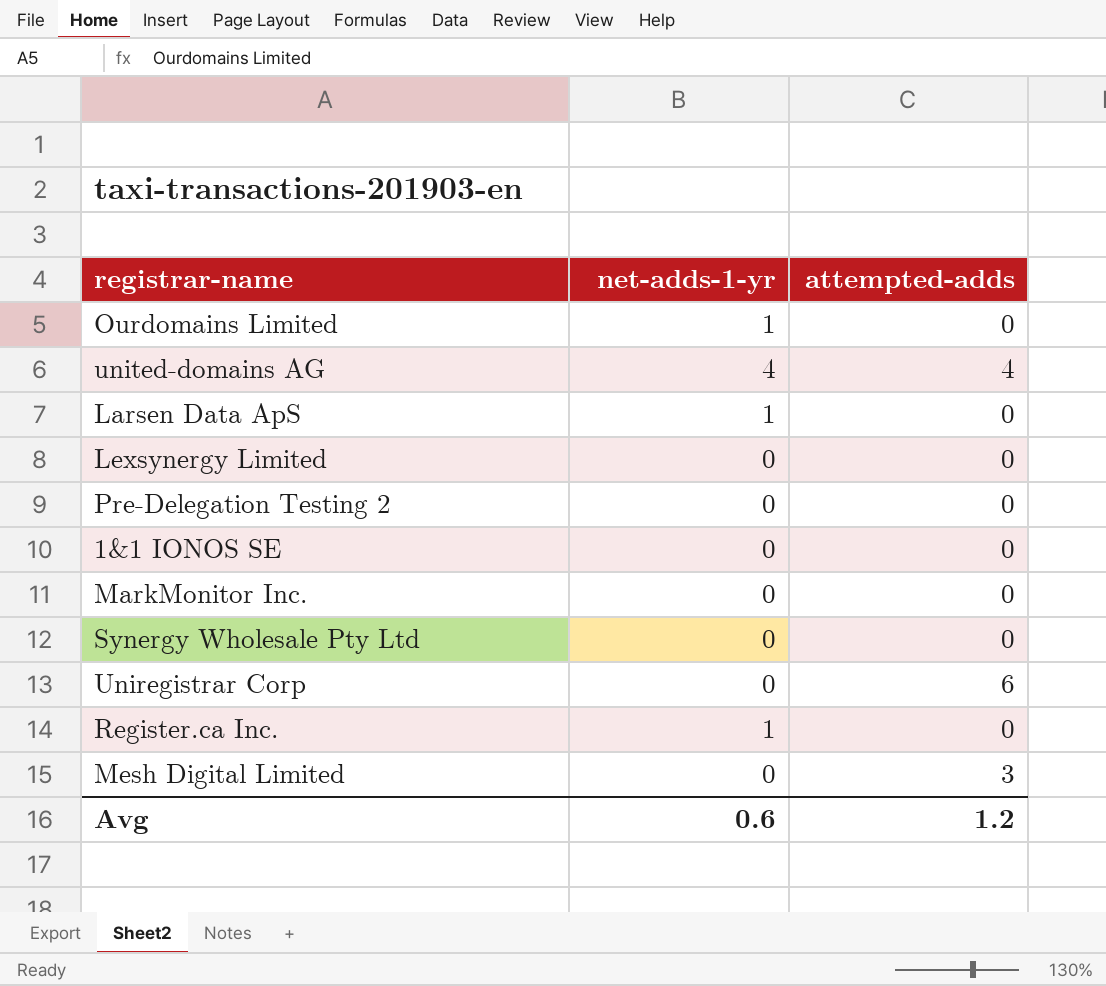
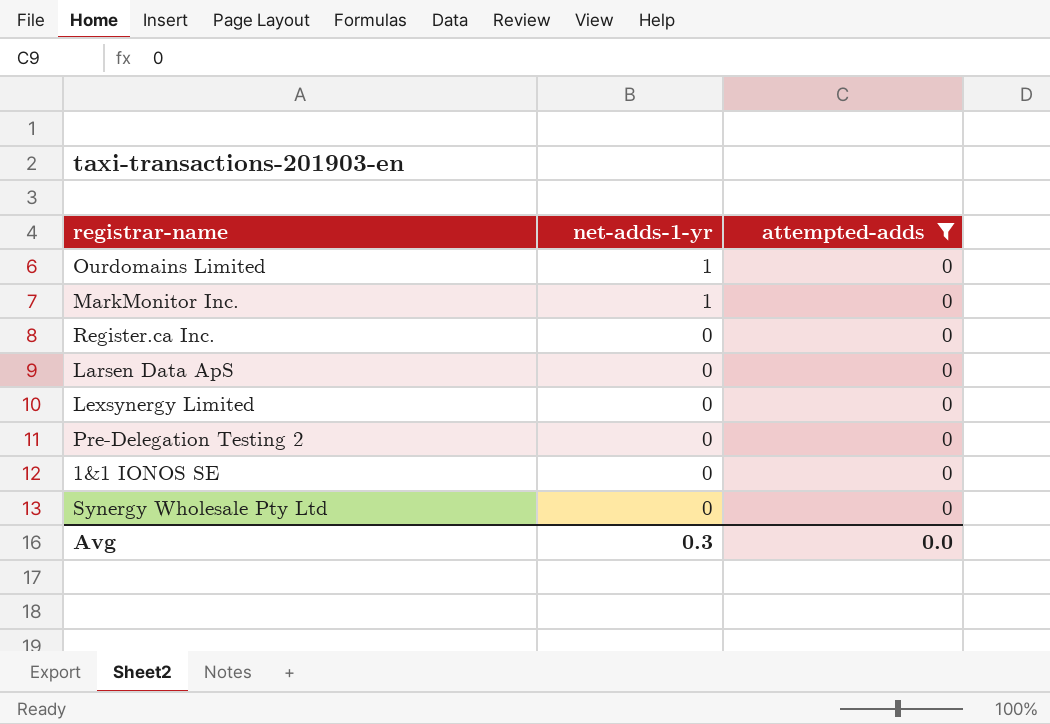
filter: none -> attempted-adds = 0
row order: none -> net-adds-1-yr descending
MarkMonitor Inc. | net-adds-1-yr: 0 -> 1
Register.ca Inc. | net-adds-1-yr: 1 -> 0
Larsen Data ApS | net-adds-1-yr: 1 -> 0
Avg | net-adds-1-yr: 0.6 -> 0.3
Avg | attempted-adds: 1.2 -> 0.0

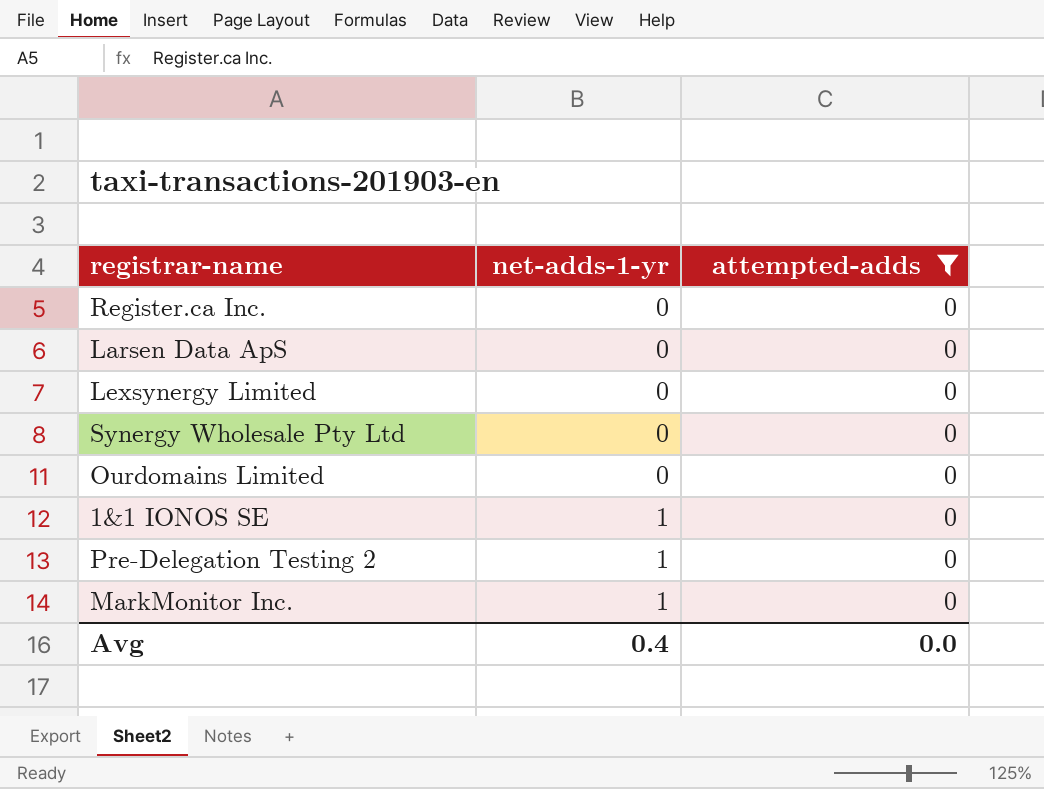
row order: net-adds-1-yr descending -> net-adds-1-yr ascending
Ourdomains Limited | net-adds-1-yr: 1 -> 0
1&1 IONOS SE | net-adds-1-yr: 0 -> 1
Pre-Delegation Testing 2 | net-adds-1-yr: 0 -> 1
Avg | net-adds-1-yr: 0.3 -> 0.4

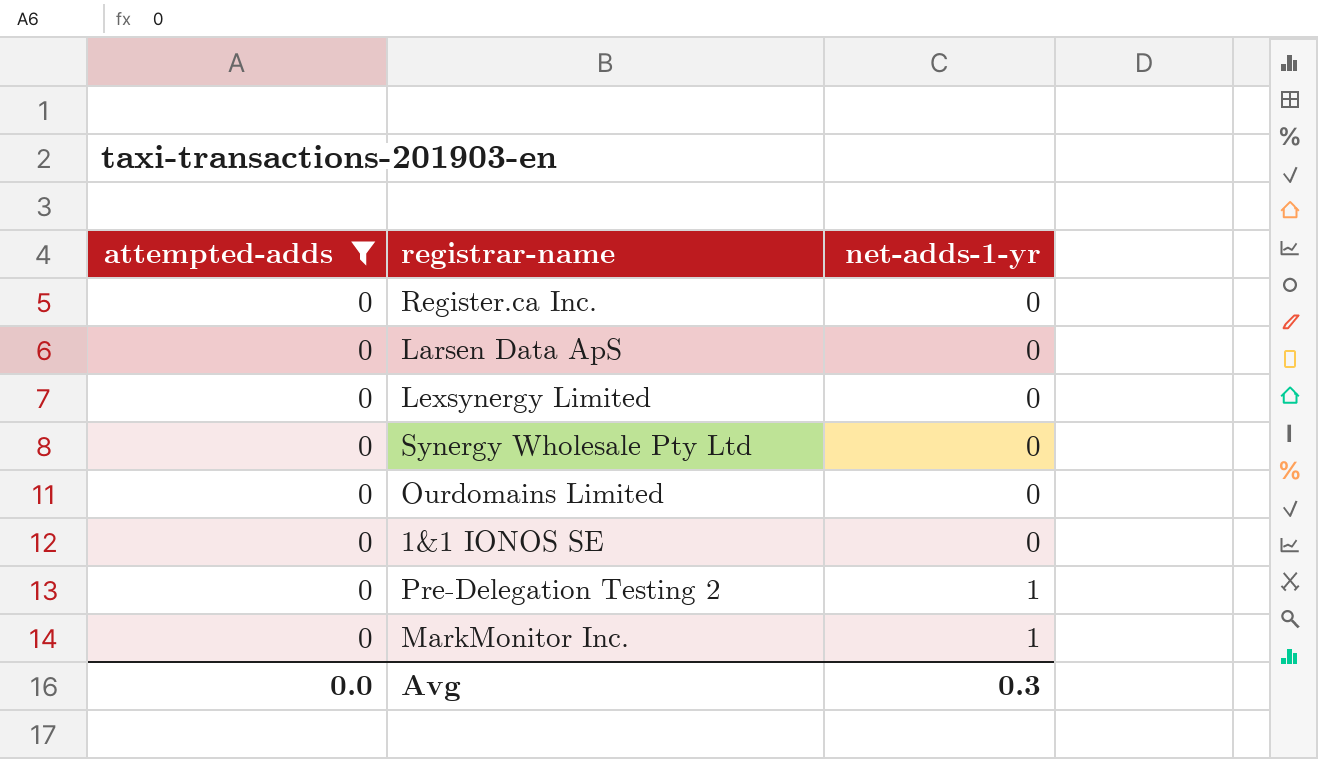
column attempted-adds | position: 3 -> 1
1&1 IONOS SE | net-adds-1-yr: 1 -> 0
Avg | net-adds-1-yr: 0.4 -> 0.3

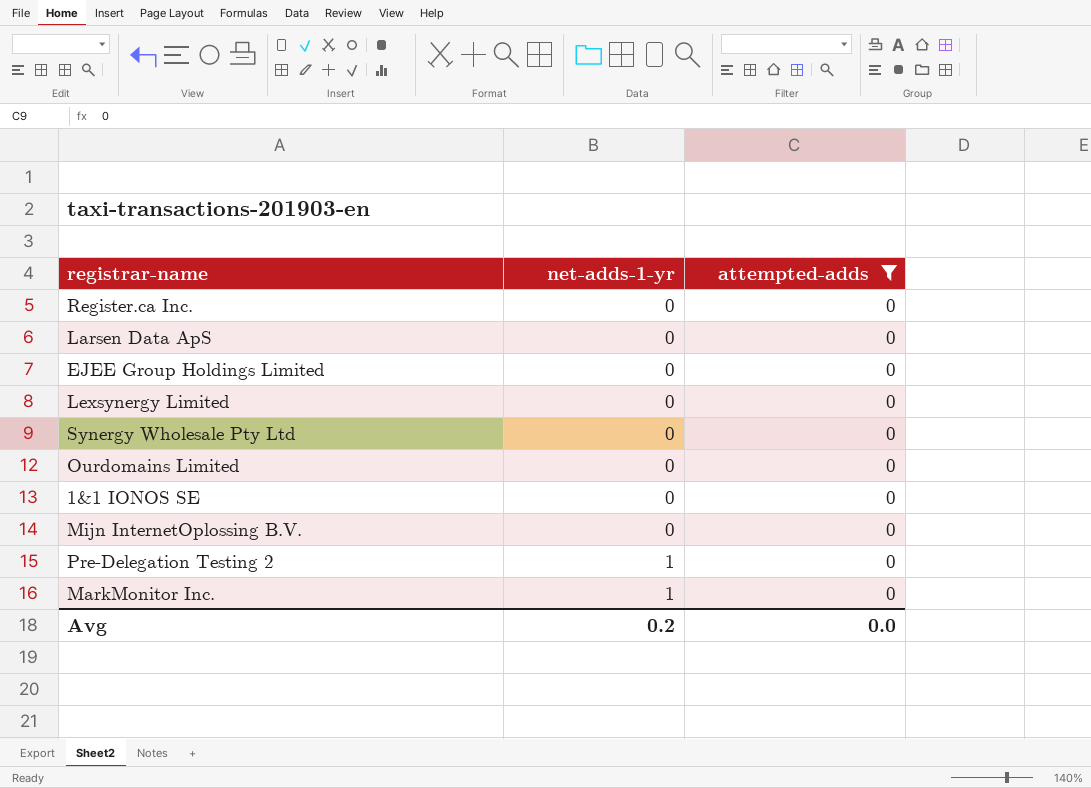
column attempted-adds | position: 1 -> 3
row EJEE Group Holdings Limited: none -> 0 | 0
row Mijn InternetOplossing B.V.: none -> 0 | 0
Avg | net-adds-1-yr: 0.3 -> 0.2

